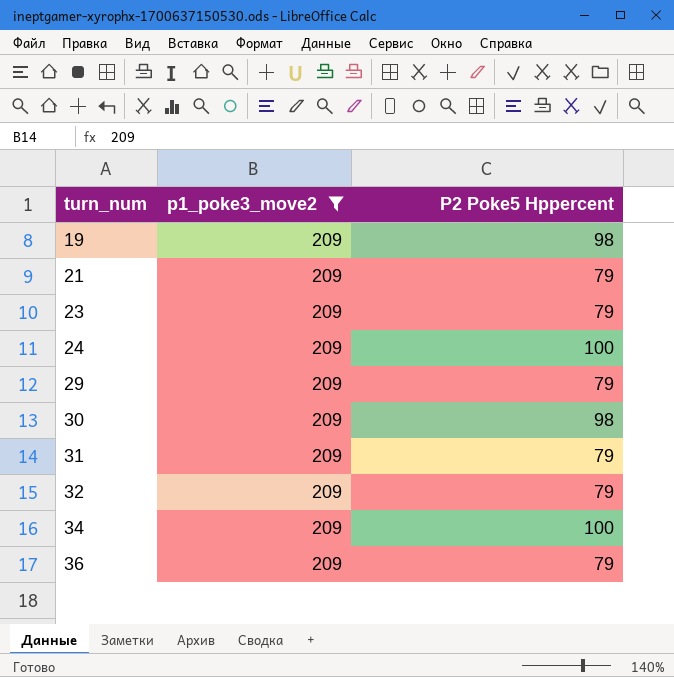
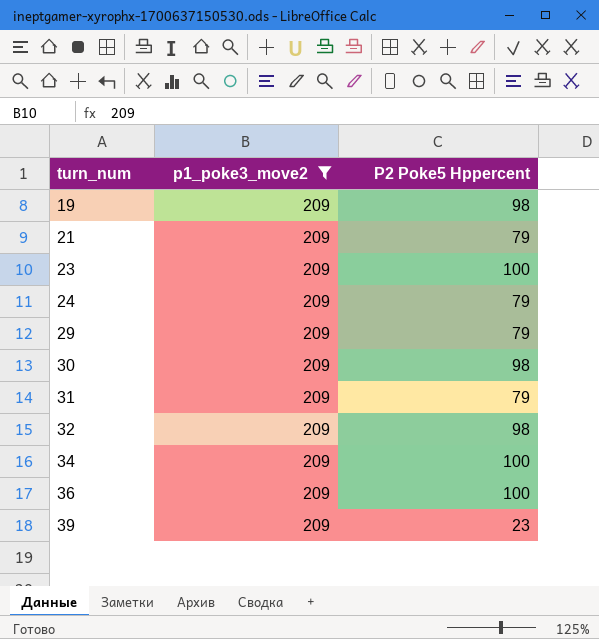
23 | P2 Poke5 Hppercent: 79 -> 100
24 | P2 Poke5 Hppercent: 100 -> 79
32 | P2 Poke5 Hppercent: 79 -> 98
36 | P2 Poke5 Hppercent: 79 -> 100
row 39: none -> 209 | 23

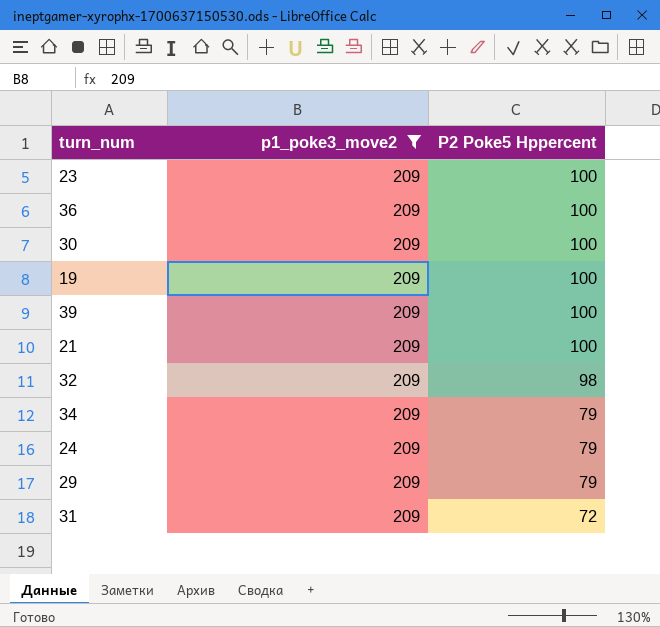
row order: turn_num ascending -> P2 Poke5 Hppercent descending
30 | P2 Poke5 Hppercent: 98 -> 100
19 | P2 Poke5 Hppercent: 98 -> 100
39 | P2 Poke5 Hppercent: 23 -> 100
21 | P2 Poke5 Hppercent: 79 -> 100
34 | P2 Poke5 Hppercent: 100 -> 79
31 | P2 Poke5 Hppercent: 79 -> 72

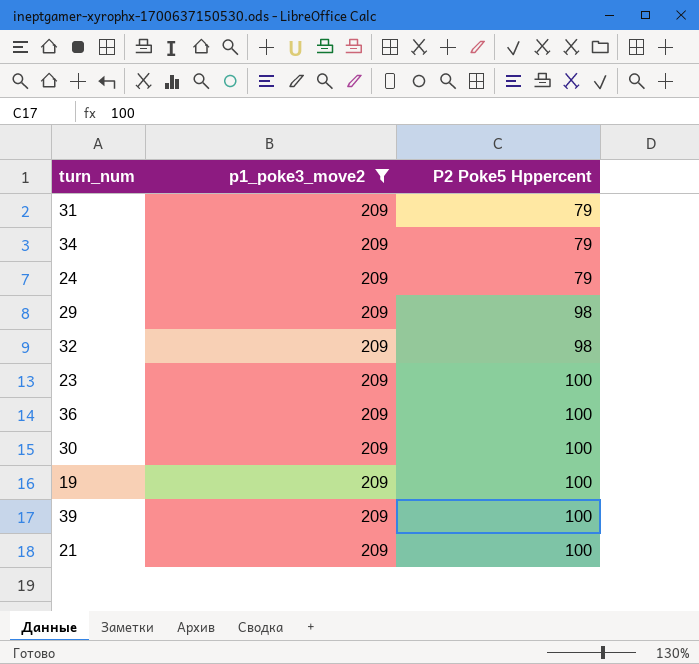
row order: P2 Poke5 Hppercent descending -> P2 Poke5 Hppercent ascending
31 | P2 Poke5 Hppercent: 72 -> 79
29 | P2 Poke5 Hppercent: 79 -> 98

